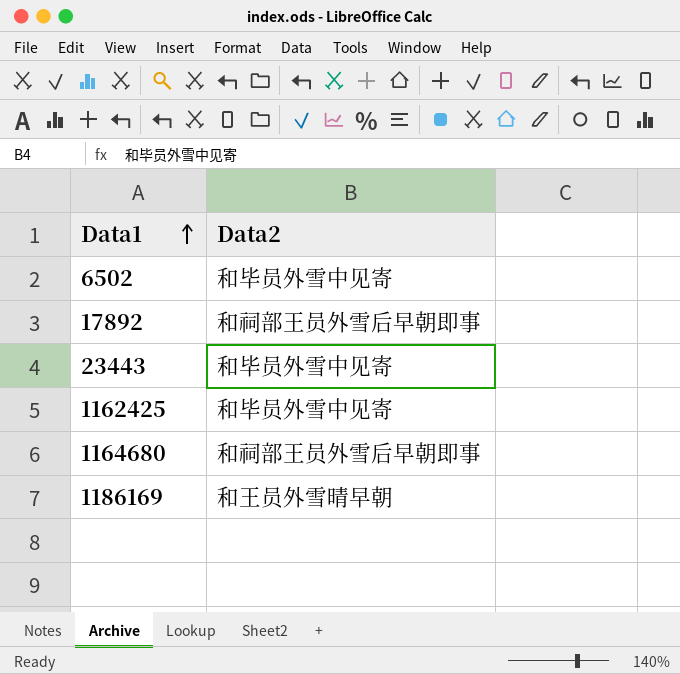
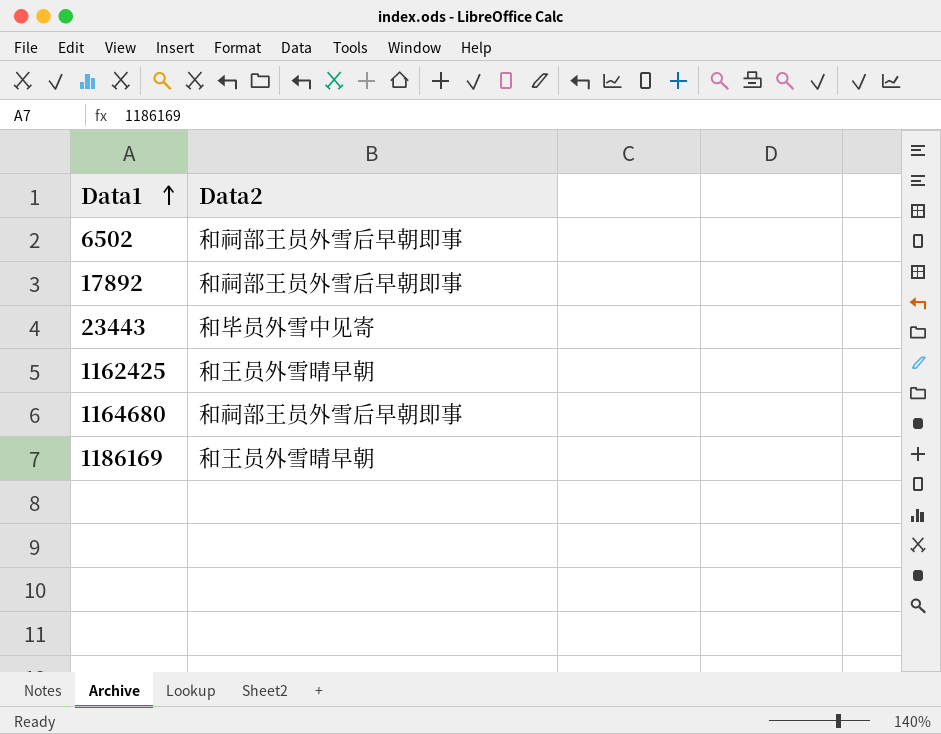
6502 | Data2: 和毕员外雪中见寄 -> 和祠部王员外雪后早朝即事
1162425 | Data2: 和毕员外雪中见寄 -> 和王员外雪晴早朝

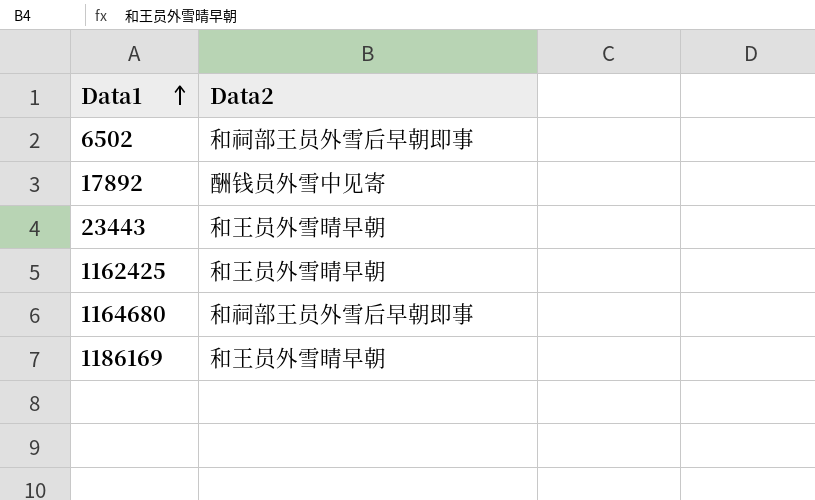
17892 | Data2: 和祠部王员外雪后早朝即事 -> 酬钱员外雪中见寄
23443 | Data2: 和毕员外雪中见寄 -> 和王员外雪晴早朝

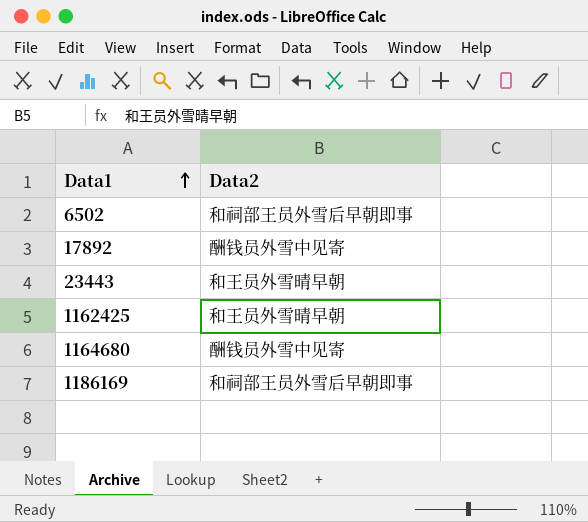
1164680 | Data2: 和祠部王员外雪后早朝即事 -> 酬钱员外雪中见寄
1186169 | Data2: 和王员外雪晴早朝 -> 和祠部王员外雪后早朝即事

